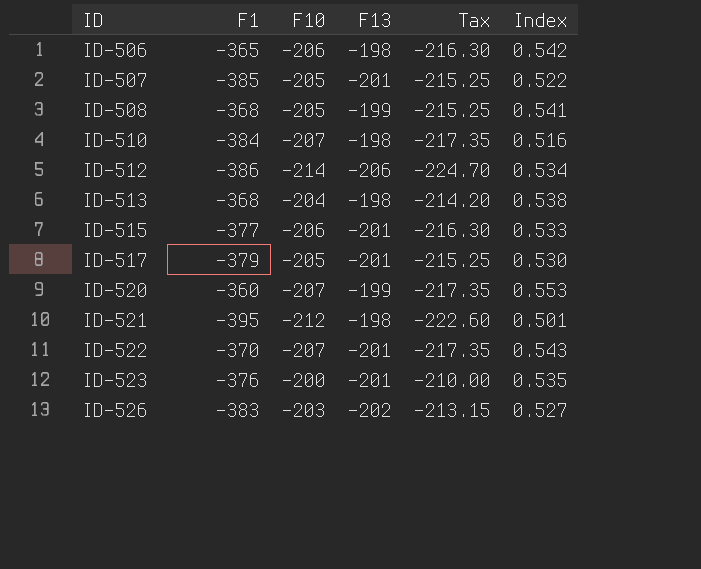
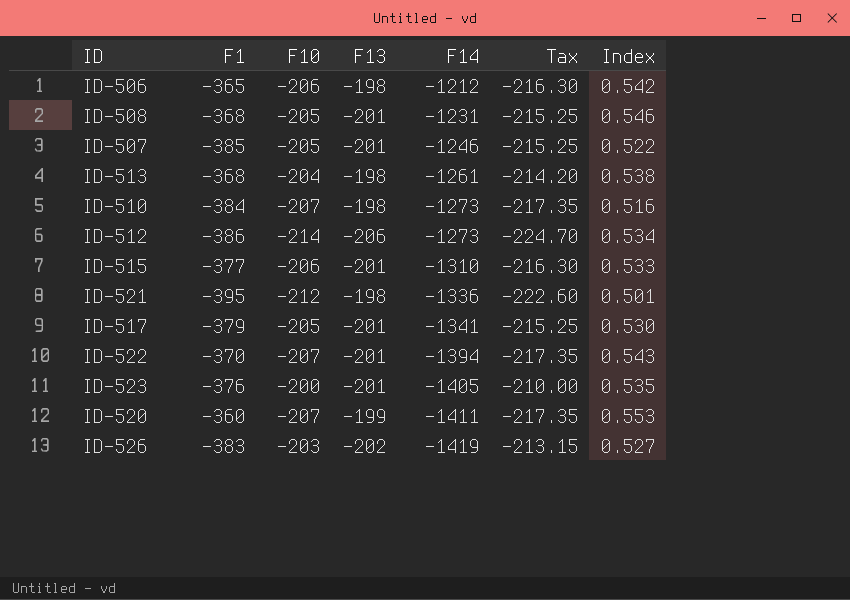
row order: ID ascending -> F14 descending
column F14 | position: none -> 5
ID-508 | F13: -199 -> -201
ID-508 | Index: 0.541 -> 0.546

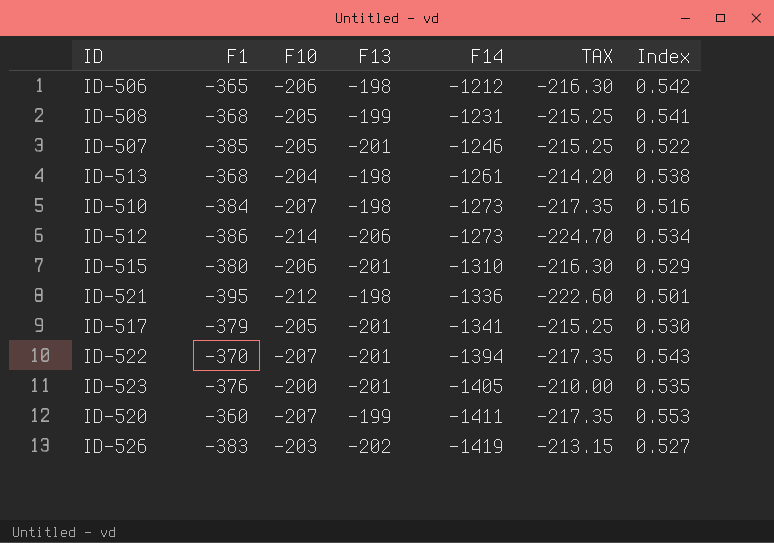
column name: Tax -> TAX
ID-508 | F13: -201 -> -199
ID-508 | Index: 0.546 -> 0.541
ID-515 | F1: -377 -> -380
ID-515 | Index: 0.533 -> 0.529

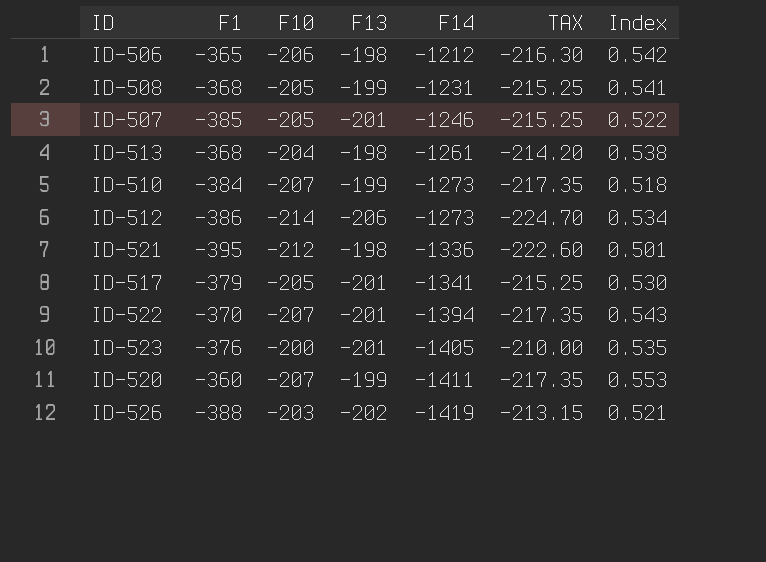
row ID-515: -380 | -206 | -201 | -1310 | -216.30 | 0.529 -> none
ID-510 | F13: -198 -> -199
ID-510 | Index: 0.516 -> 0.518
ID-526 | F1: -383 -> -388
ID-526 | Index: 0.527 -> 0.521

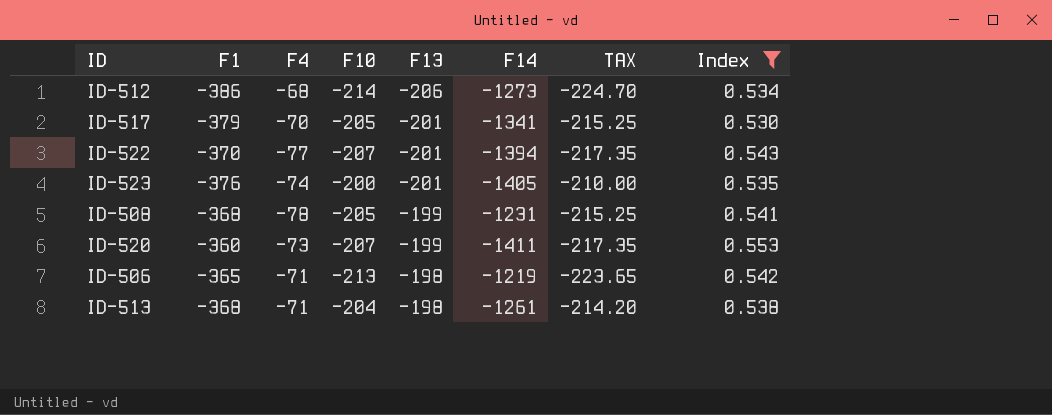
filter: none -> Index >= 0.530
row order: F14 descending -> F13 ascending
column F4 | position: none -> 3
ID-506 | F10: -206 -> -213
ID-506 | F14: -1212 -> -1219
ID-506 | TAX: -216.30 -> -223.65

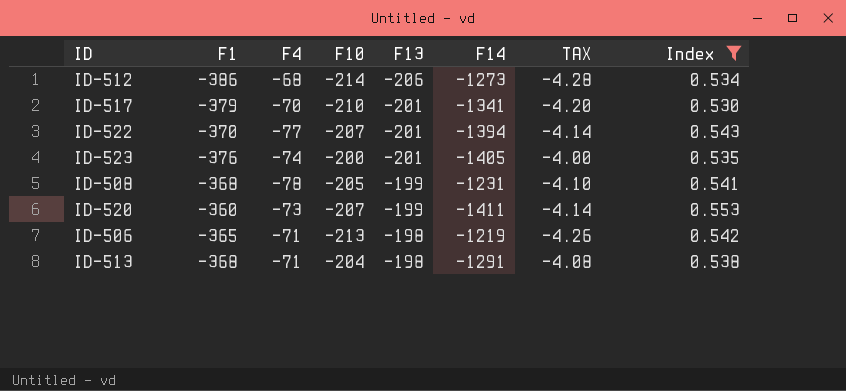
column TAX | formula: [F10] * 1.05 -> [F10] * 0.02
ID-517 | F10: -205 -> -210
ID-513 | F14: -1261 -> -1291

